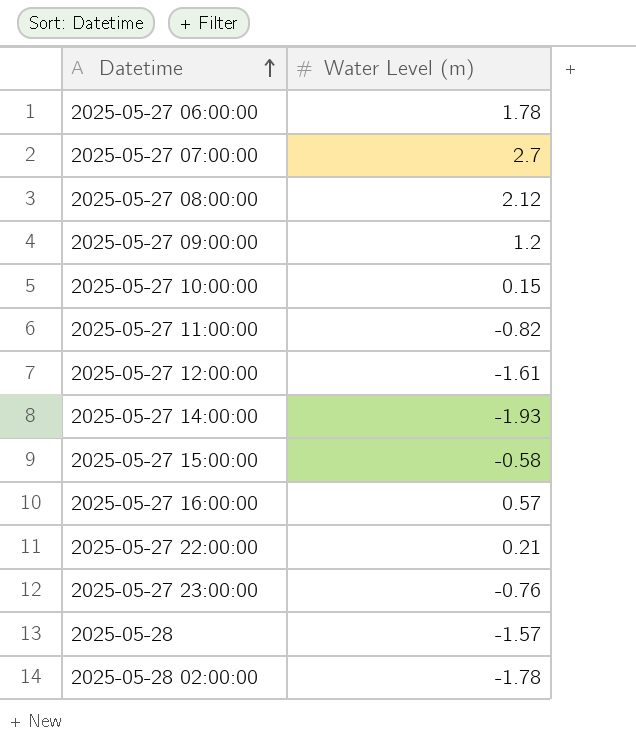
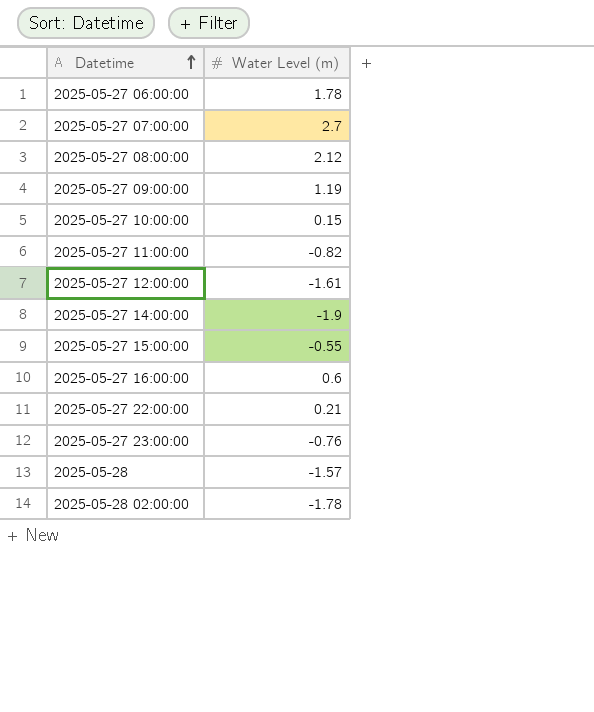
2025-05-27 09:00:00 | Water Level (m): 1.2 -> 1.19
2025-05-27 14:00:00 | Water Level (m): -1.93 -> -1.9
2025-05-27 15:00:00 | Water Level (m): -0.58 -> -0.55
2025-05-27 16:00:00 | Water Level (m): 0.57 -> 0.6

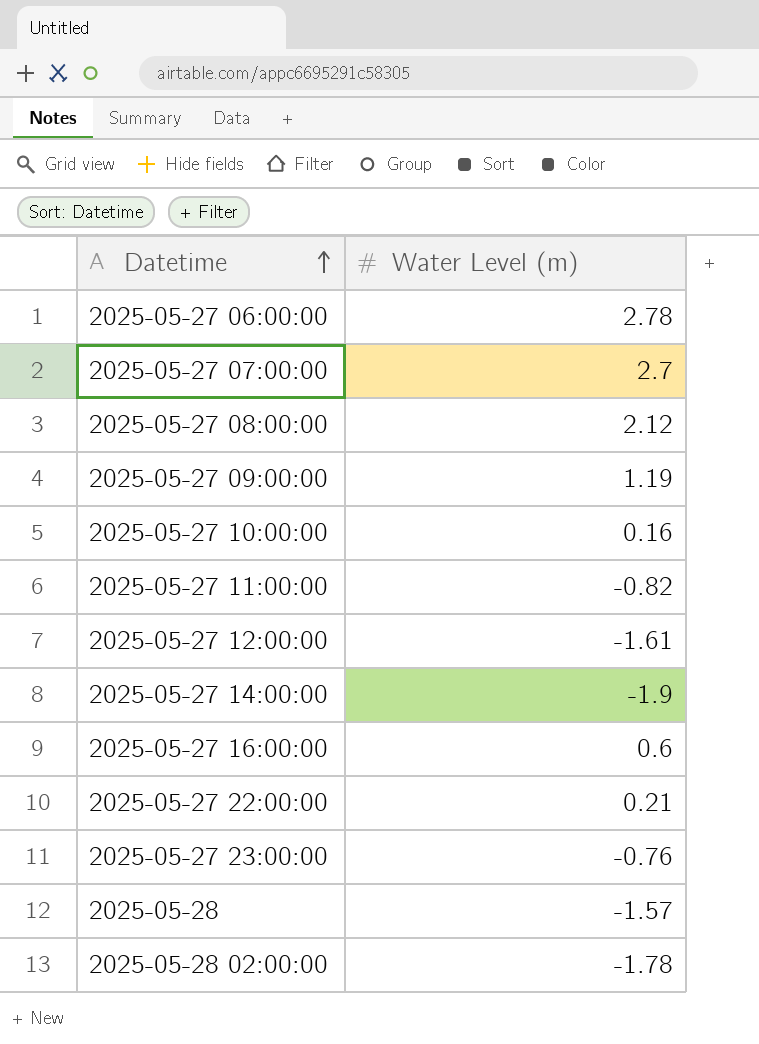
row 2025-05-27 15:00:00: -0.55 -> none
2025-05-27 06:00:00 | Water Level (m): 1.78 -> 2.78
2025-05-27 10:00:00 | Water Level (m): 0.15 -> 0.16

